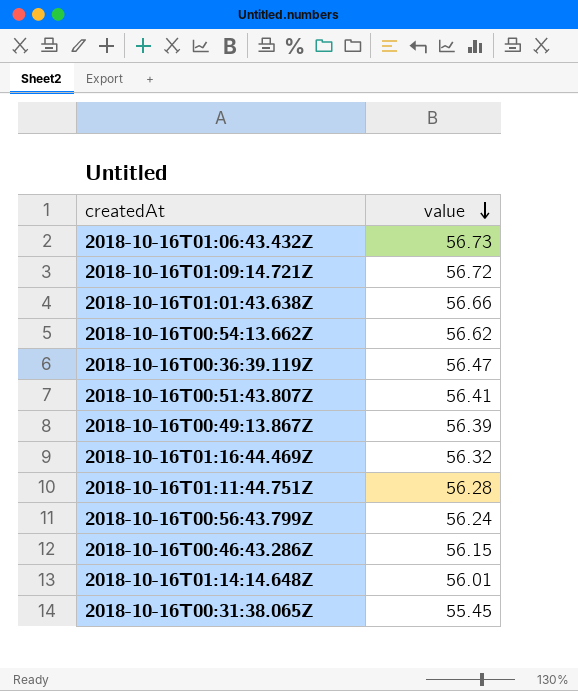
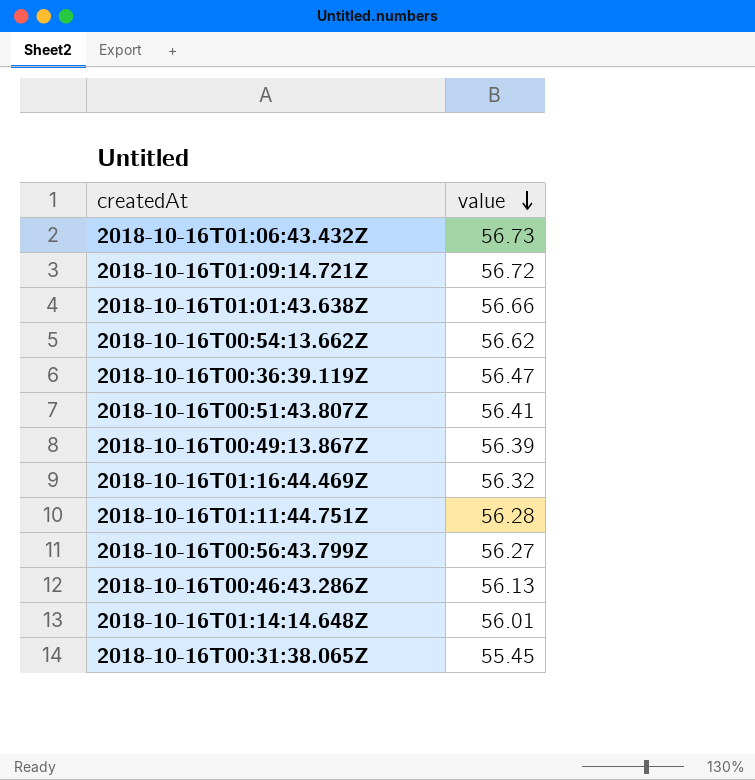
2018-10-16T00:56:43.799Z | value: 56.24 -> 56.27
2018-10-16T00:46:43.286Z | value: 56.15 -> 56.13

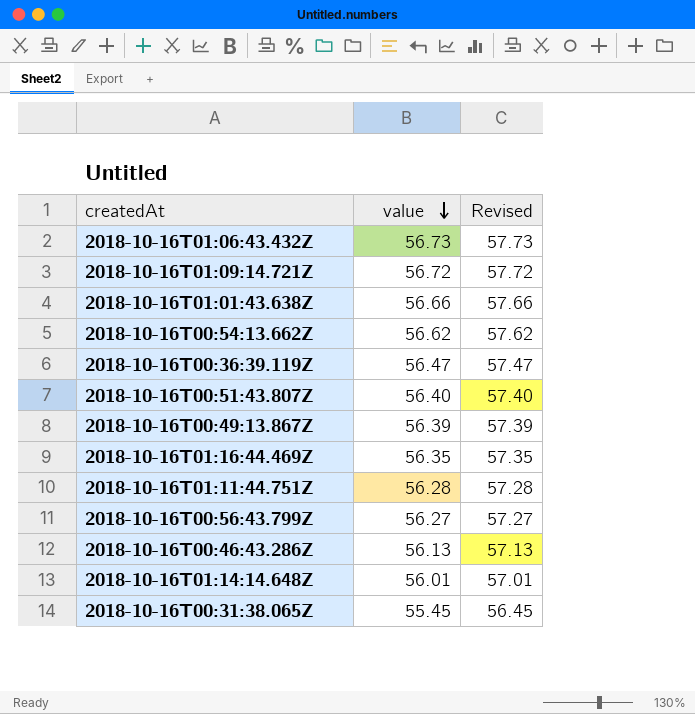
column Revised | formula: none -> [value] + 1
2018-10-16T00:51:43.807Z | value: 56.41 -> 56.40
2018-10-16T01:16:44.469Z | value: 56.32 -> 56.35

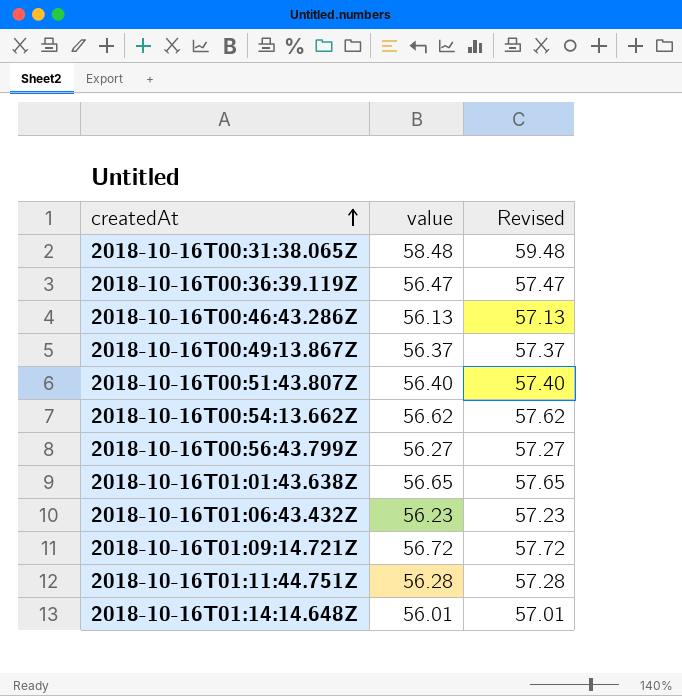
row order: value descending -> createdAt ascending
row 2018-10-16T01:16:44.469Z: 56.35 | 57.35 -> none
2018-10-16T00:31:38.065Z | value: 55.45 -> 58.48
2018-10-16T00:31:38.065Z | Revised: 56.45 -> 59.48
2018-10-16T00:49:13.867Z | value: 56.39 -> 56.37
2018-10-16T00:49:13.867Z | Revised: 57.39 -> 57.37
2018-10-16T01:01:43.638Z | value: 56.66 -> 56.65
2018-10-16T01:01:43.638Z | Revised: 57.66 -> 57.65
2018-10-16T01:06:43.432Z | value: 56.73 -> 56.23
2018-10-16T01:06:43.432Z | Revised: 57.73 -> 57.23

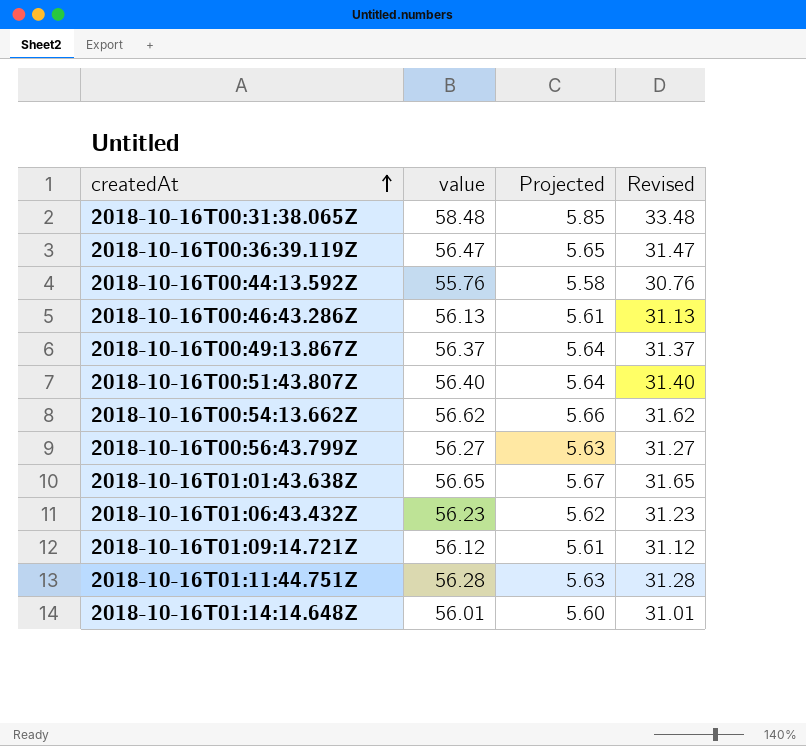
column Projected | formula: none -> [value] * 0.1
column Revised | formula: [value] + 1 -> [value] - 25
row 2018-10-16T00:44:13.592Z: none -> 55.76 | 5.58 | 30.76
2018-10-16T01:09:14.721Z | value: 56.72 -> 56.12

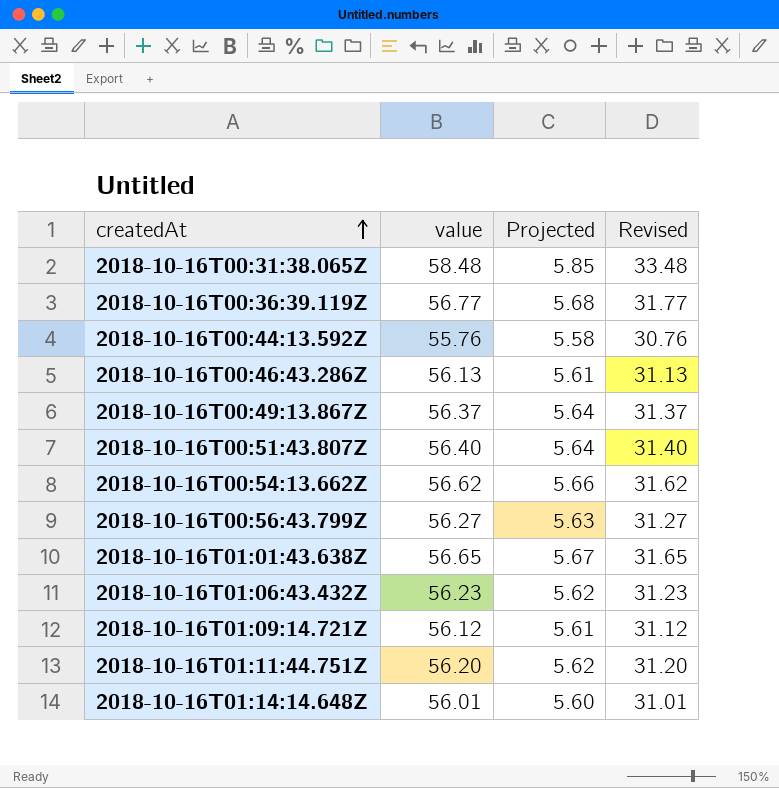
2018-10-16T00:36:39.119Z | value: 56.47 -> 56.77
2018-10-16T00:36:39.119Z | Projected: 5.65 -> 5.68
2018-10-16T00:36:39.119Z | Revised: 31.47 -> 31.77
2018-10-16T01:11:44.751Z | value: 56.28 -> 56.20
2018-10-16T01:11:44.751Z | Projected: 5.63 -> 5.62
2018-10-16T01:11:44.751Z | Revised: 31.28 -> 31.20

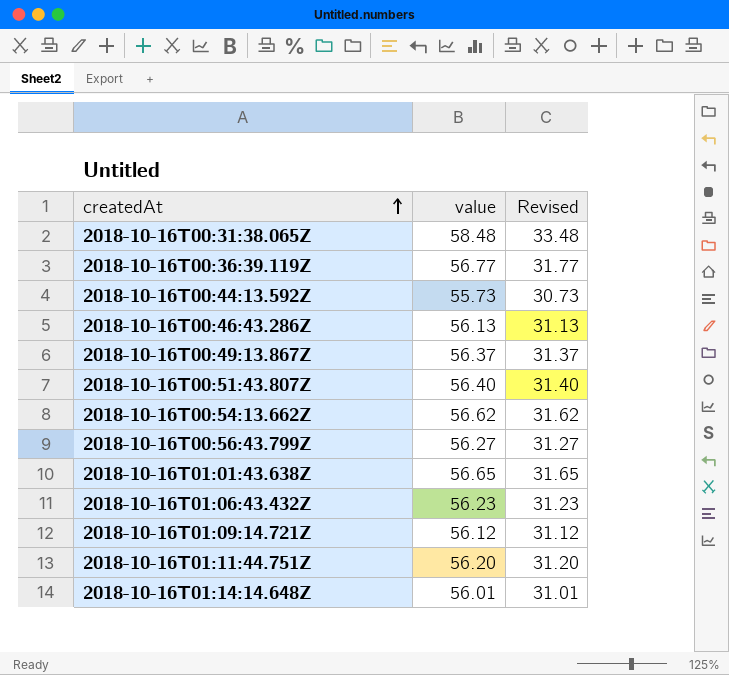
column Projected | formula: [value] * 0.1 -> none
2018-10-16T00:44:13.592Z | value: 55.76 -> 55.73
2018-10-16T00:44:13.592Z | Revised: 30.76 -> 30.73

